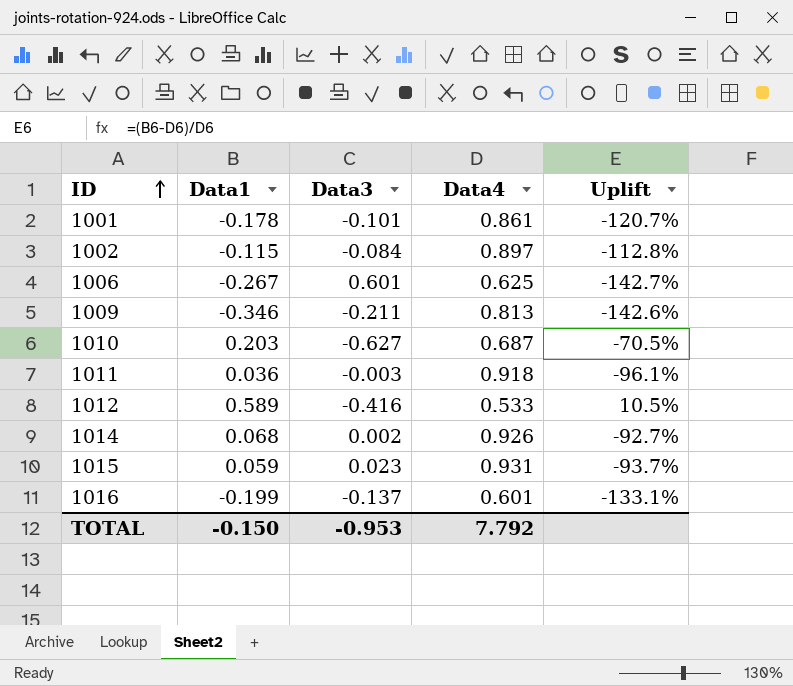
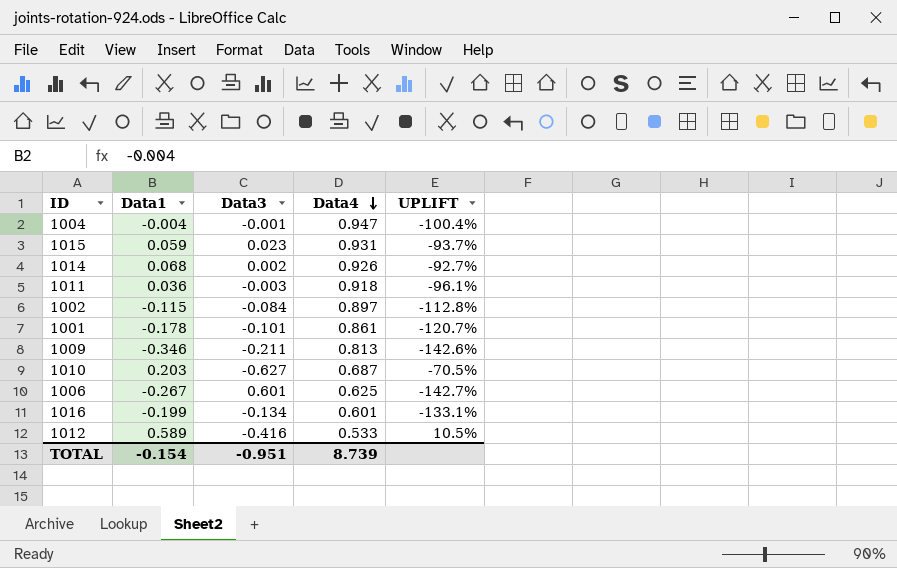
row order: ID ascending -> Data4 descending
column name: Uplift -> UPLIFT
row 1004: none -> -0.004 | -0.001 | 0.947 | -100.4%
1016 | Data3: -0.137 -> -0.134
TOTAL | Data1: -0.150 -> -0.154
TOTAL | Data3: -0.953 -> -0.951
TOTAL | Data4: 7.792 -> 8.739

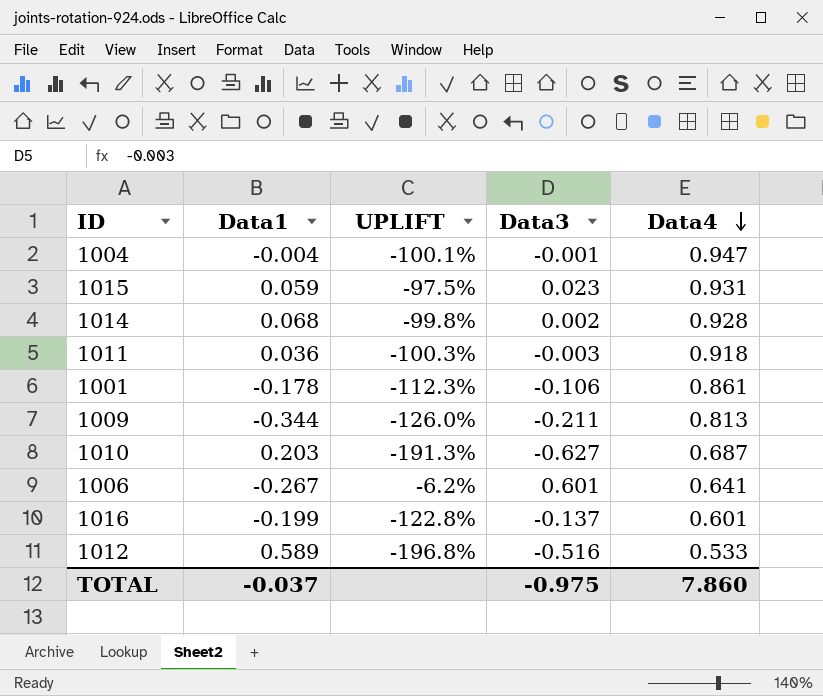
column UPLIFT | formula: ([Data1] - [Data4]) / [Data4] -> ([Data3] - [Data4]) / [Data4]
column UPLIFT | position: 5 -> 3
row 1002: -0.115 | -0.084 | 0.897 | -112.8% -> none
1014 | Data4: 0.926 -> 0.928
1001 | Data3: -0.101 -> -0.106
1009 | Data1: -0.346 -> -0.344
1006 | Data4: 0.625 -> 0.641
1016 | Data3: -0.134 -> -0.137
1012 | Data3: -0.416 -> -0.516
TOTAL | Data1: -0.154 -> -0.037
TOTAL | Data3: -0.951 -> -0.975
TOTAL | Data4: 8.739 -> 7.860

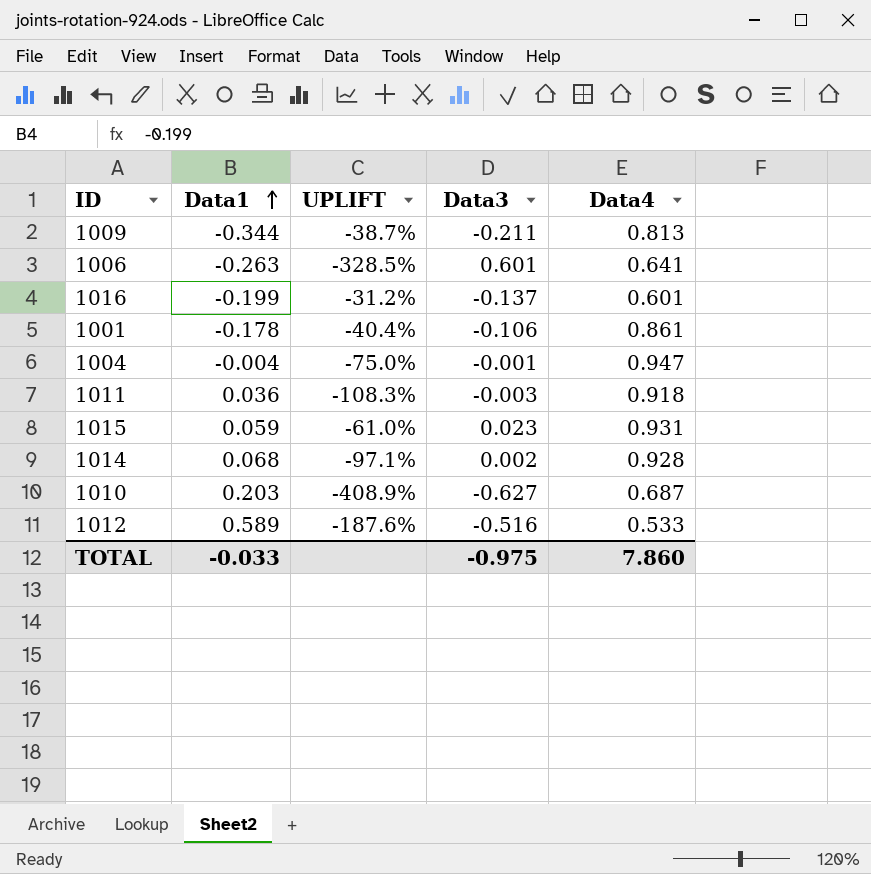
row order: Data4 descending -> Data1 ascending
column UPLIFT | formula: ([Data3] - [Data4]) / [Data4] -> ([Data3] - [Data1]) / [Data1]
1006 | Data1: -0.267 -> -0.263
TOTAL | Data1: -0.037 -> -0.033

